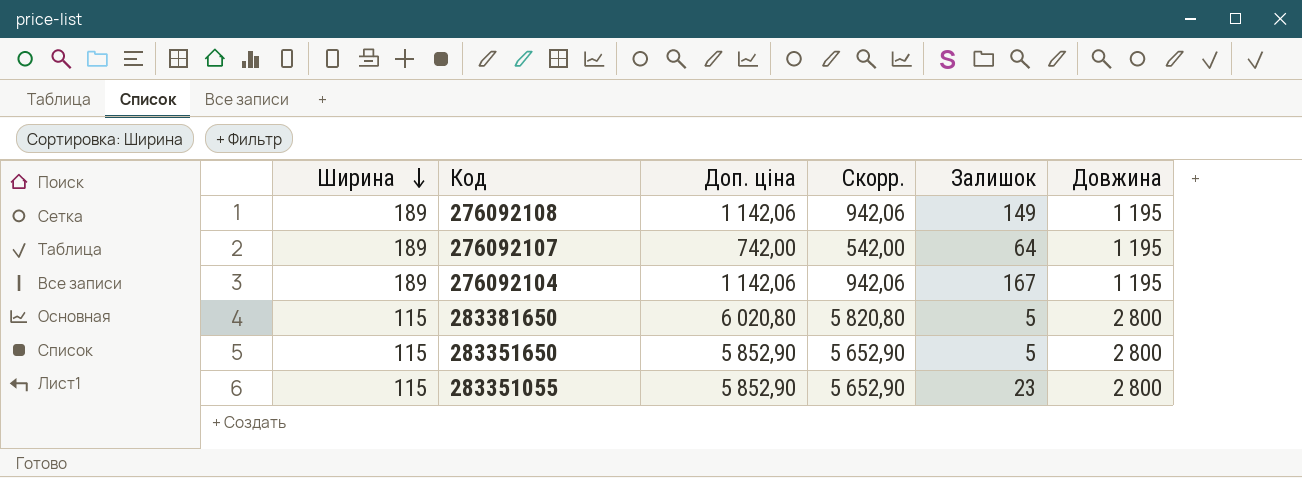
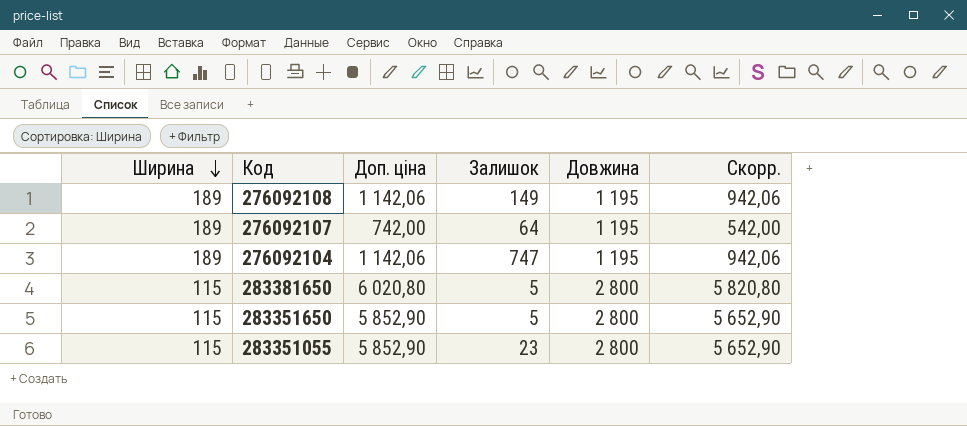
column Скорр. | position: 4 -> 6
276092104 | Залишок: 167 -> 747

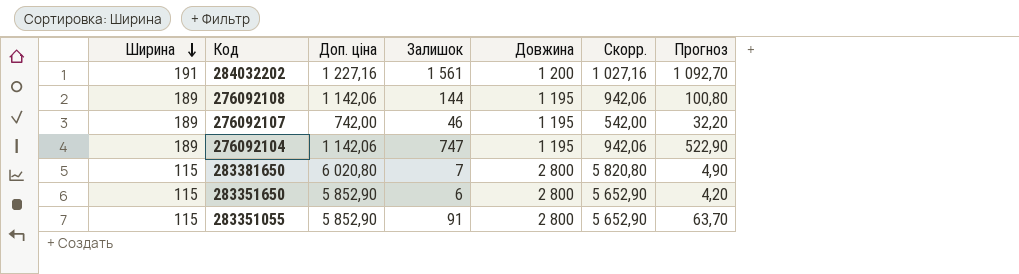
column Прогноз | formula: none -> [Залишок] * 0,7
row 284032202: none -> 191 | 1 227,16 | 1 561 | 1 200 | 1 027,16 | 1 092,70
276092108 | Залишок: 149 -> 144
276092107 | Залишок: 64 -> 46
283381650 | Залишок: 5 -> 7
283351650 | Залишок: 5 -> 6
283351055 | Залишок: 23 -> 91

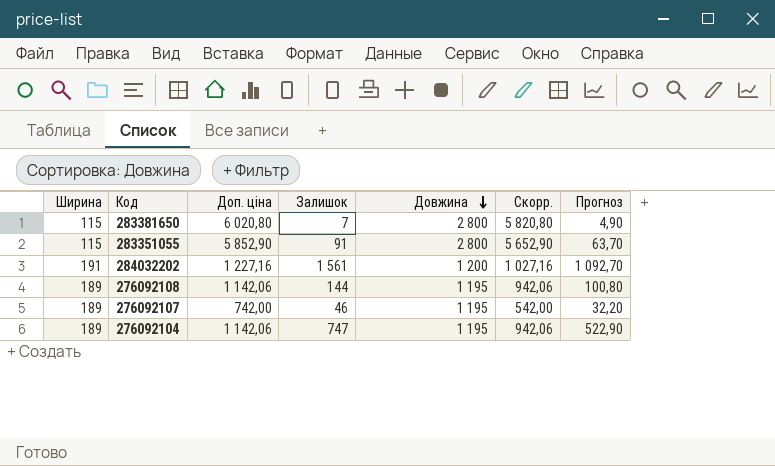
row order: Ширина descending -> Довжина descending
row 283351650: 115 | 5 852,90 | 6 | 2 800 | 5 652,90 | 4,20 -> none

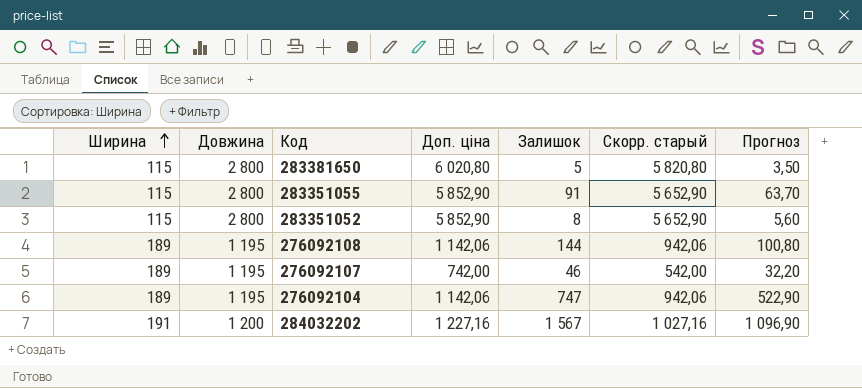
row order: Довжина descending -> Ширина ascending
column Довжина | position: 5 -> 2
column name: Скорр. -> Скорр. старый
283381650 | Залишок: 7 -> 5
283381650 | Прогноз: 4,90 -> 3,50
row 283351052: none -> 115 | 2 800 | 5 852,90 | 8 | 5 652,90 | 5,60
284032202 | Залишок: 1 561 -> 1 567
284032202 | Прогноз: 1 092,70 -> 1 096,90

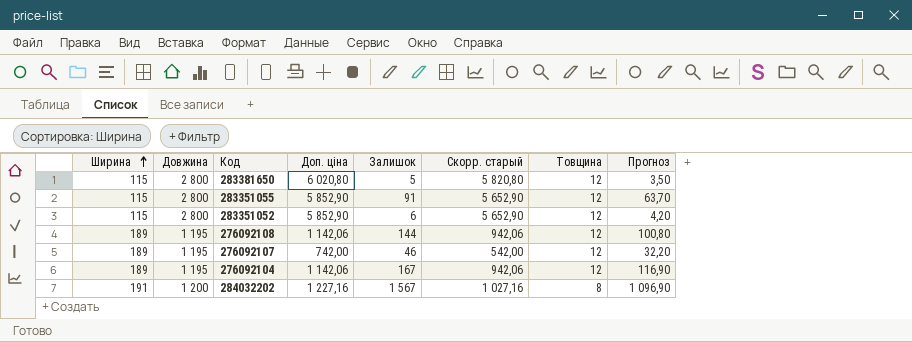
column Товщина | position: none -> 7
283351052 | Залишок: 8 -> 6
283351052 | Прогноз: 5,60 -> 4,20
276092104 | Залишок: 747 -> 167
276092104 | Прогноз: 522,90 -> 116,90

